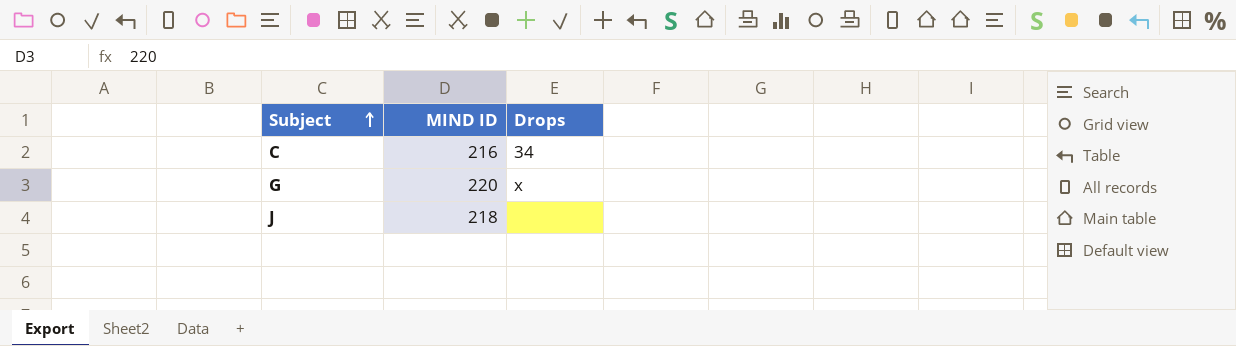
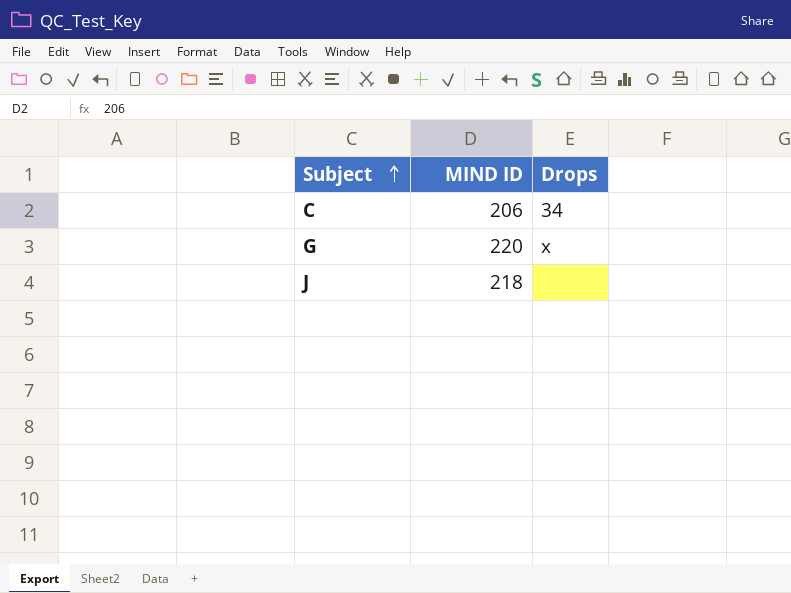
C | MIND ID: 216 -> 206

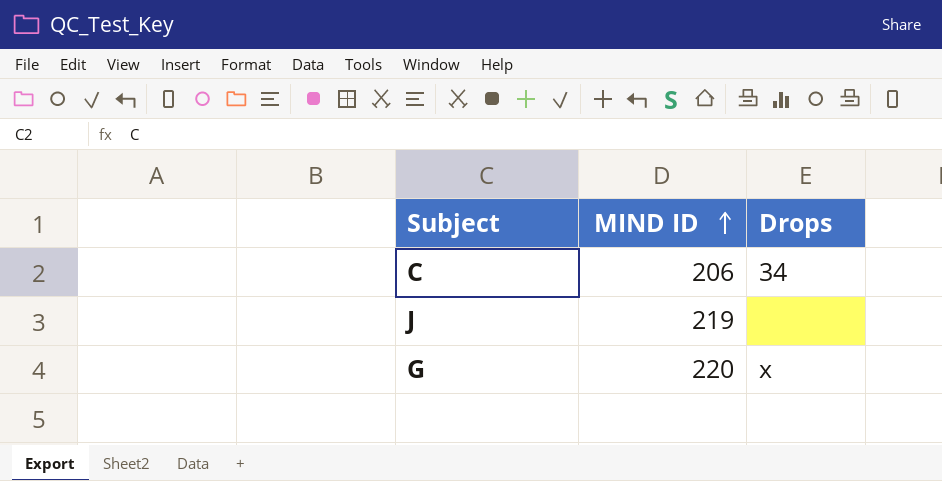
row order: Subject ascending -> MIND ID ascending
J | MIND ID: 218 -> 219

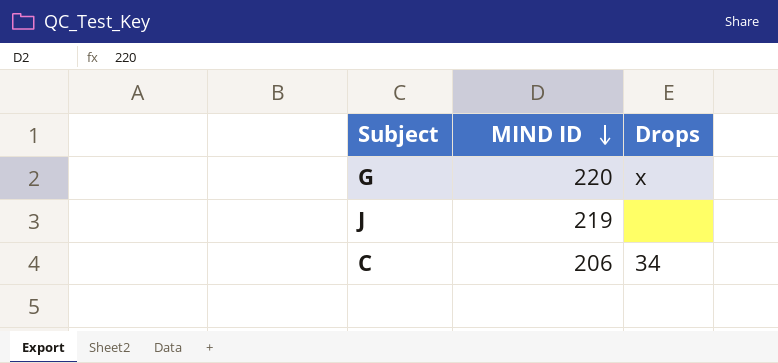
row order: MIND ID ascending -> MIND ID descending

